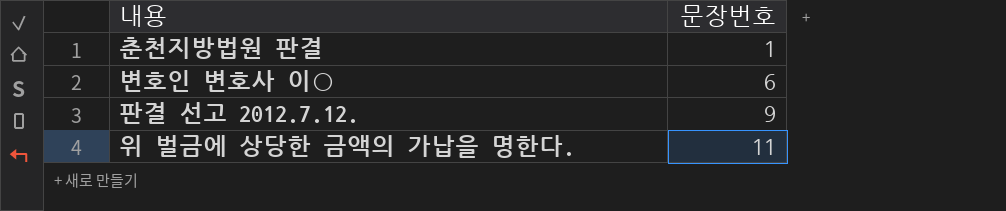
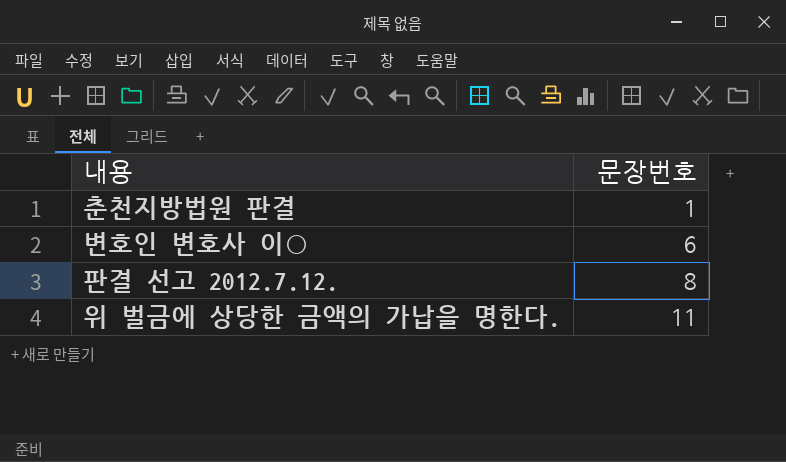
판결 선고 2012.7.12. | 문장번호: 9 -> 8

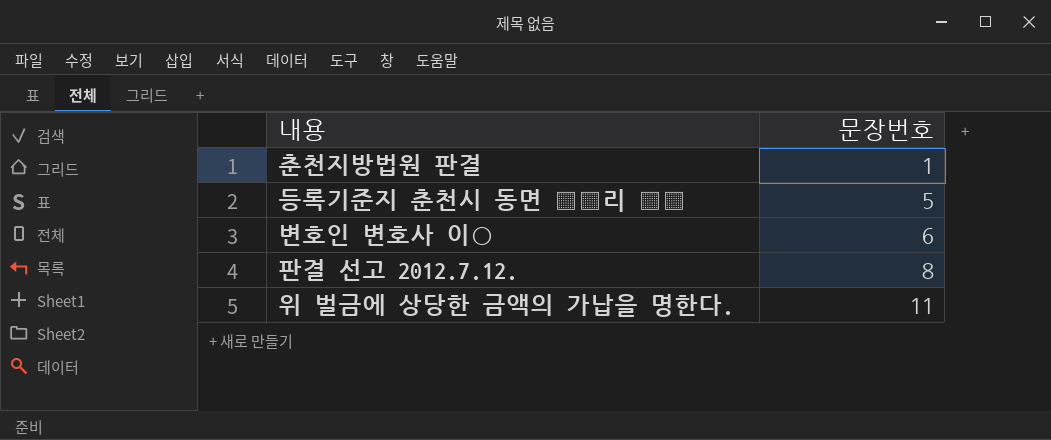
row 등록기준지 춘천시 동면 ▒▒리 ▒▒: none -> 5

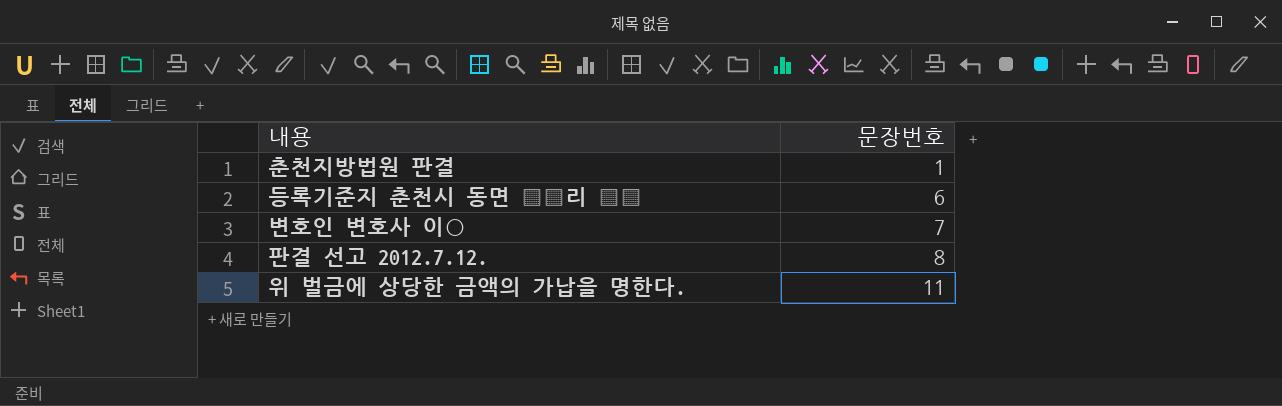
등록기준지 춘천시 동면 ▒▒리 ▒▒ | 문장번호: 5 -> 6
변호인 변호사 이○ | 문장번호: 6 -> 7

